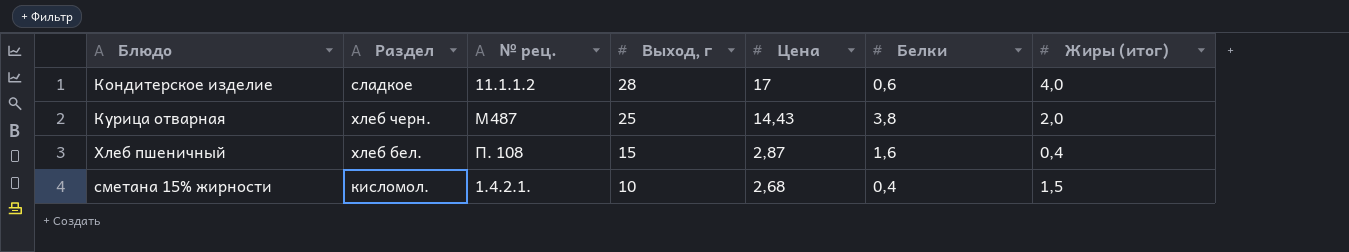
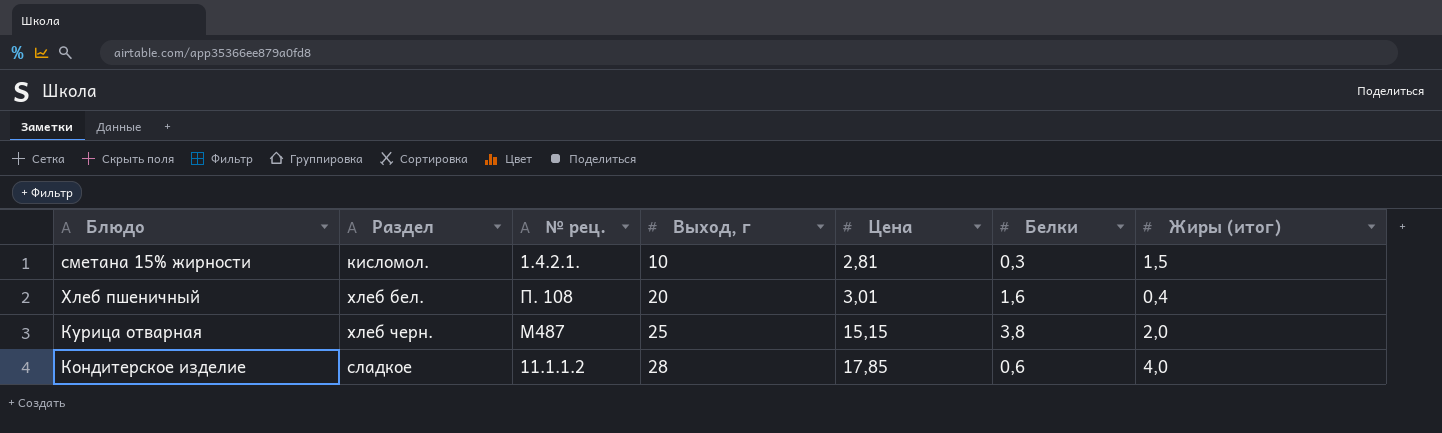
row order: Выход, г descending -> Выход, г ascending
сметана 15% жирности | Цена: 2,68 -> 2,81
сметана 15% жирности | Белки: 0,4 -> 0,3
Хлеб пшеничный | Выход, г: 15 -> 20
Хлеб пшеничный | Цена: 2,87 -> 3,01
Курица отварная | Цена: 14,43 -> 15,15
Кондитерское изделие | Цена: 17 -> 17,85

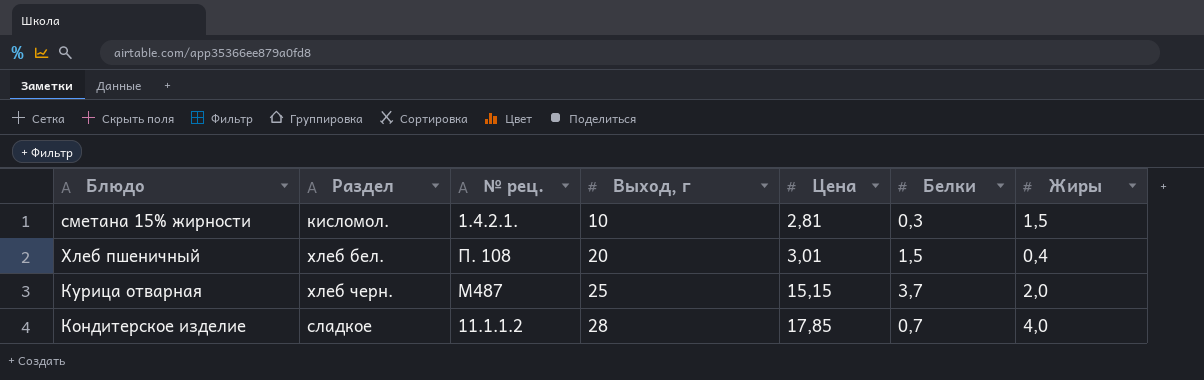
column name: Жиры (итог) -> Жиры
Хлеб пшеничный | Белки: 1,6 -> 1,5
Курица отварная | Белки: 3,8 -> 3,7
Кондитерское изделие | Белки: 0,6 -> 0,7

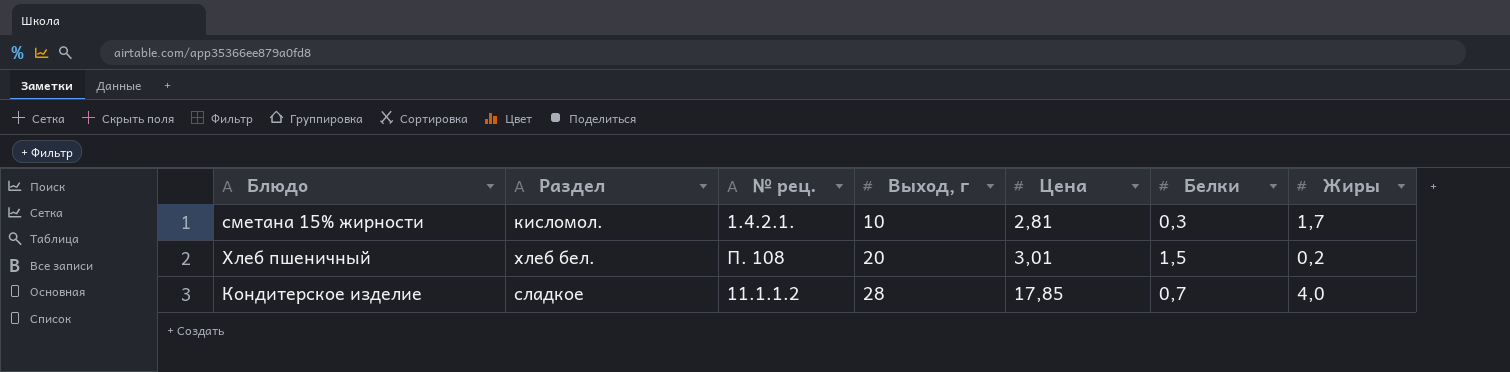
row Курица отварная: хлеб черн. | М487 | 25 | 15,15 | 3,7 | 2,0 -> none
сметана 15% жирности | Жиры: 1,5 -> 1,7
Хлеб пшеничный | Жиры: 0,4 -> 0,2

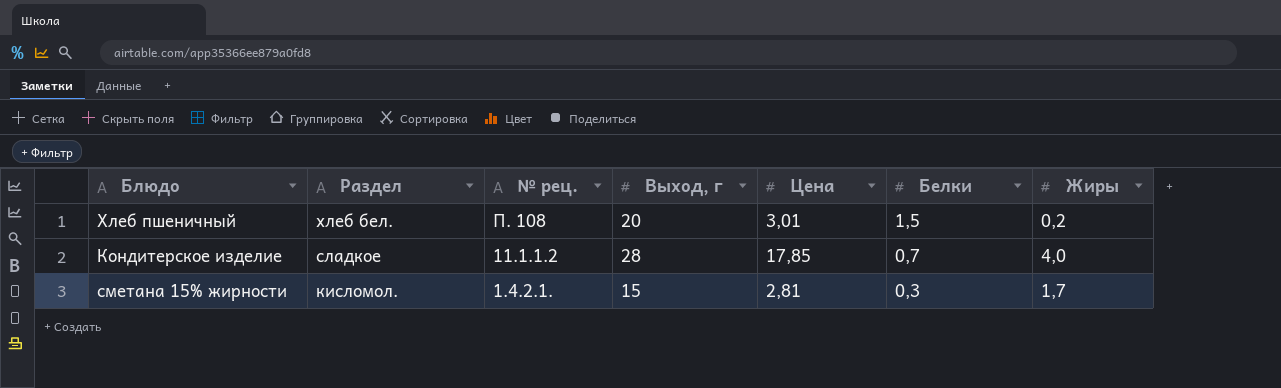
row order: Выход, г ascending -> Раздел descending
сметана 15% жирности | Выход, г: 10 -> 15

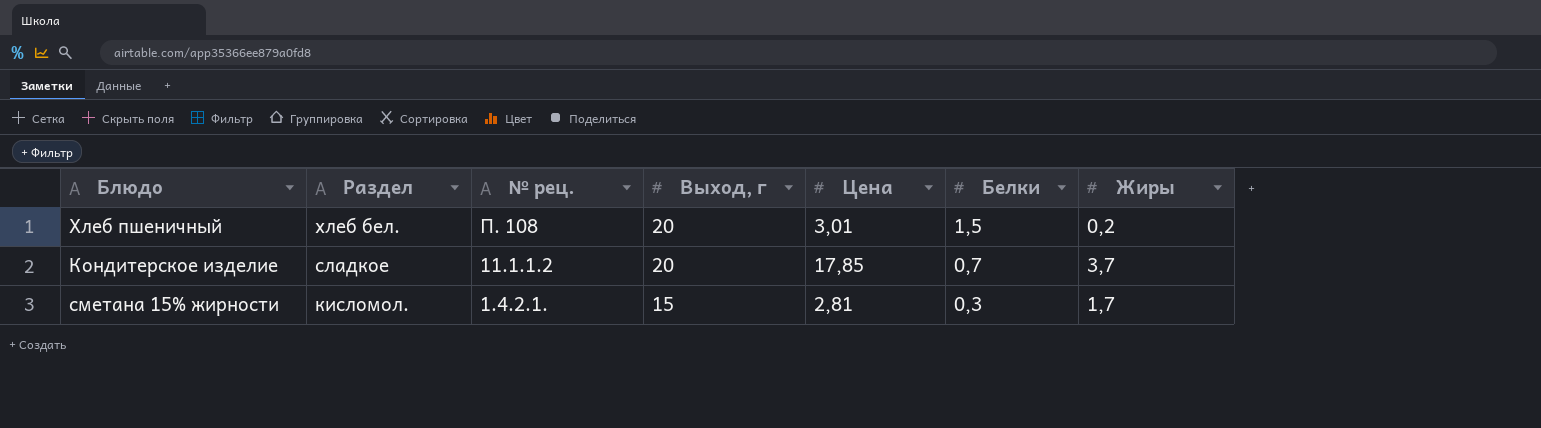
Кондитерское изделие | Выход, г: 28 -> 20
Кондитерское изделие | Жиры: 4,0 -> 3,7

